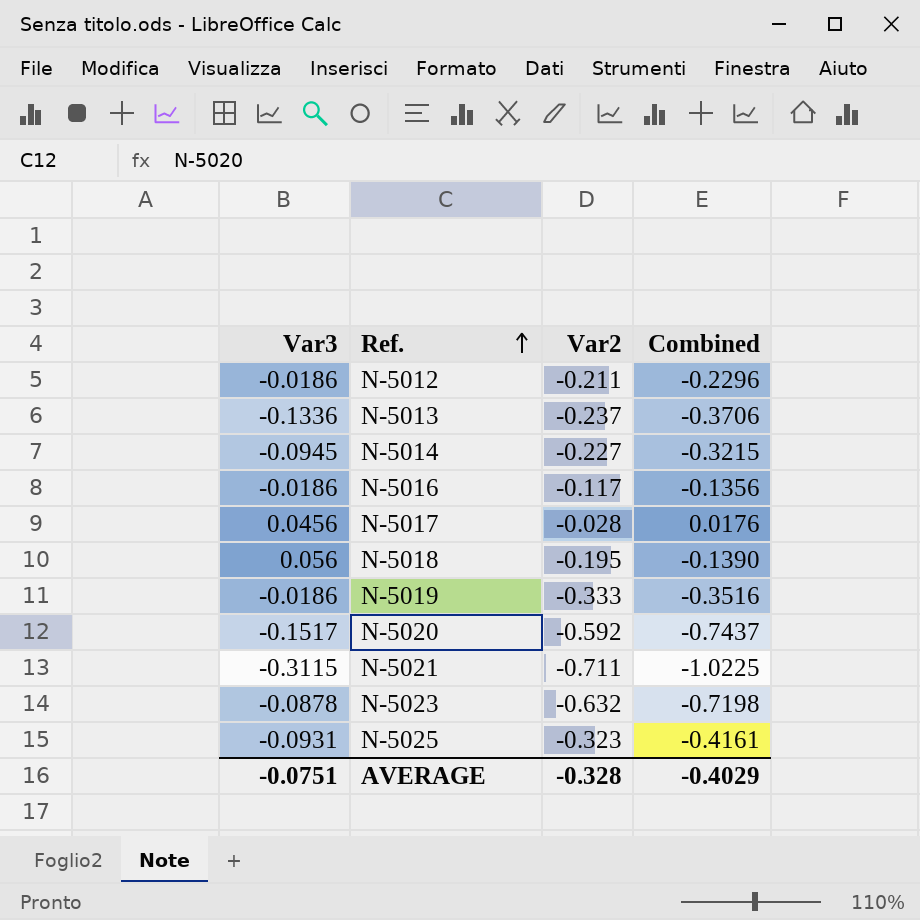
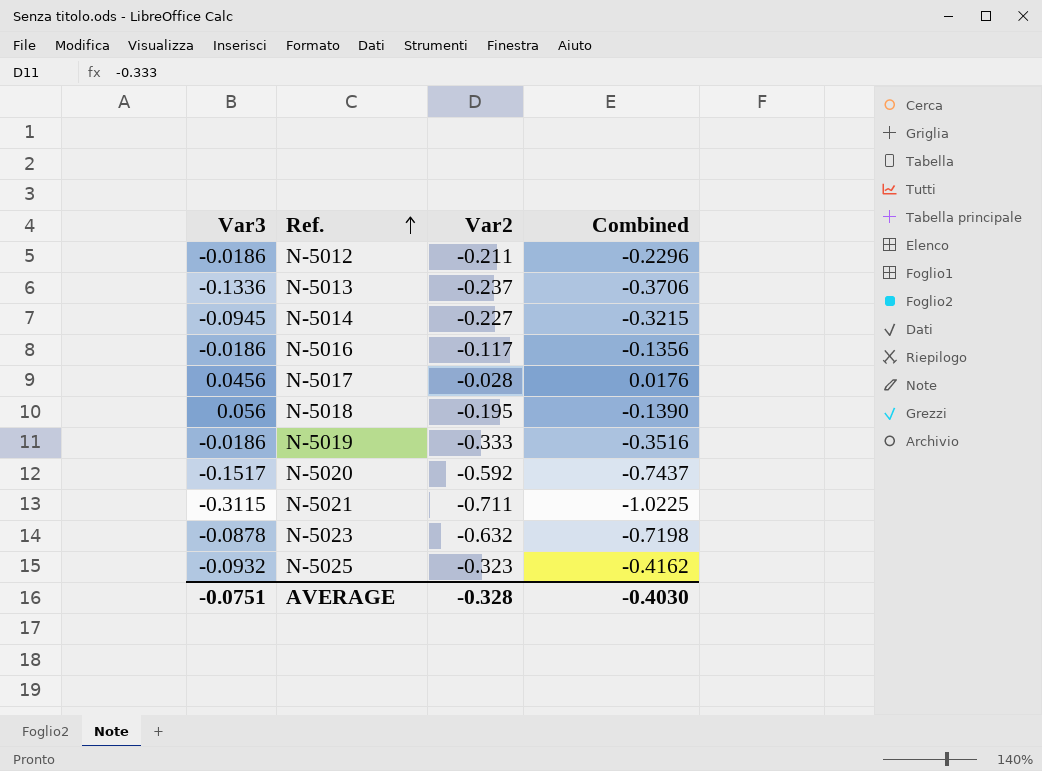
N-5025 | Var3: -0.0931 -> -0.0932
N-5025 | Combined: -0.4161 -> -0.4162
AVERAGE | Combined: -0.4029 -> -0.4030

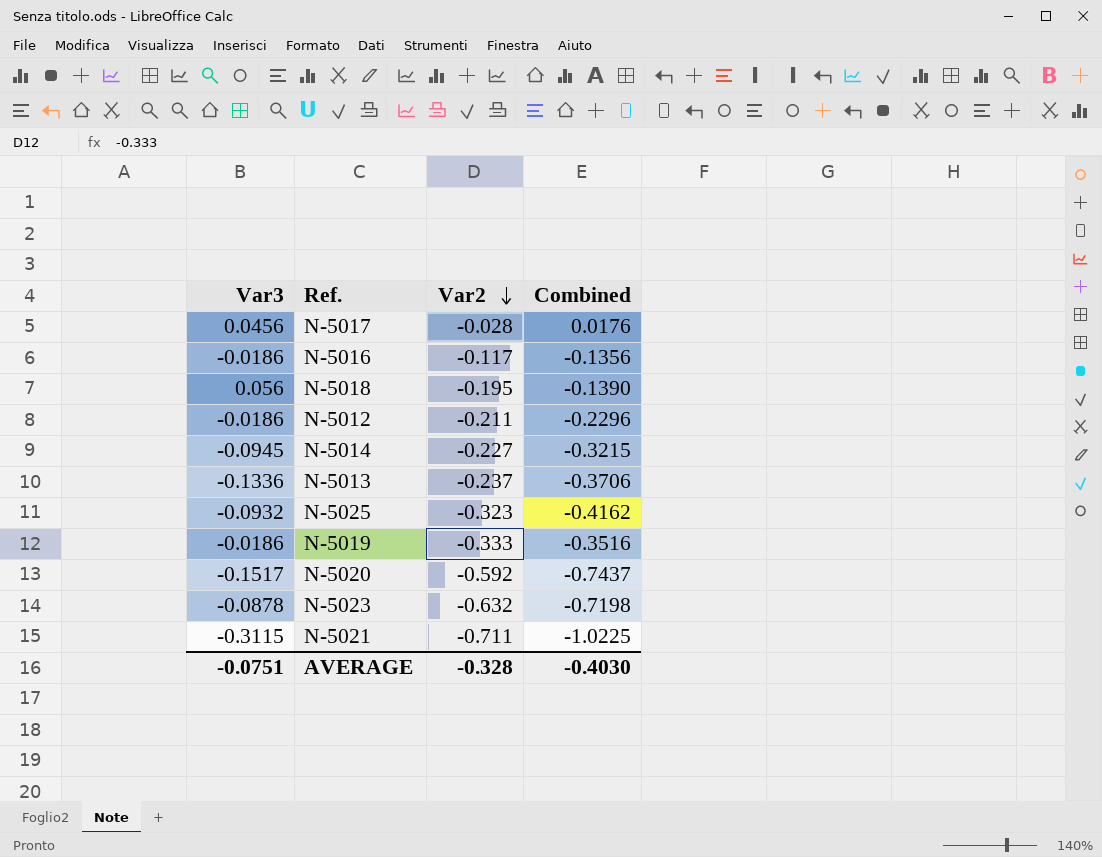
row order: Ref. ascending -> Var2 descending

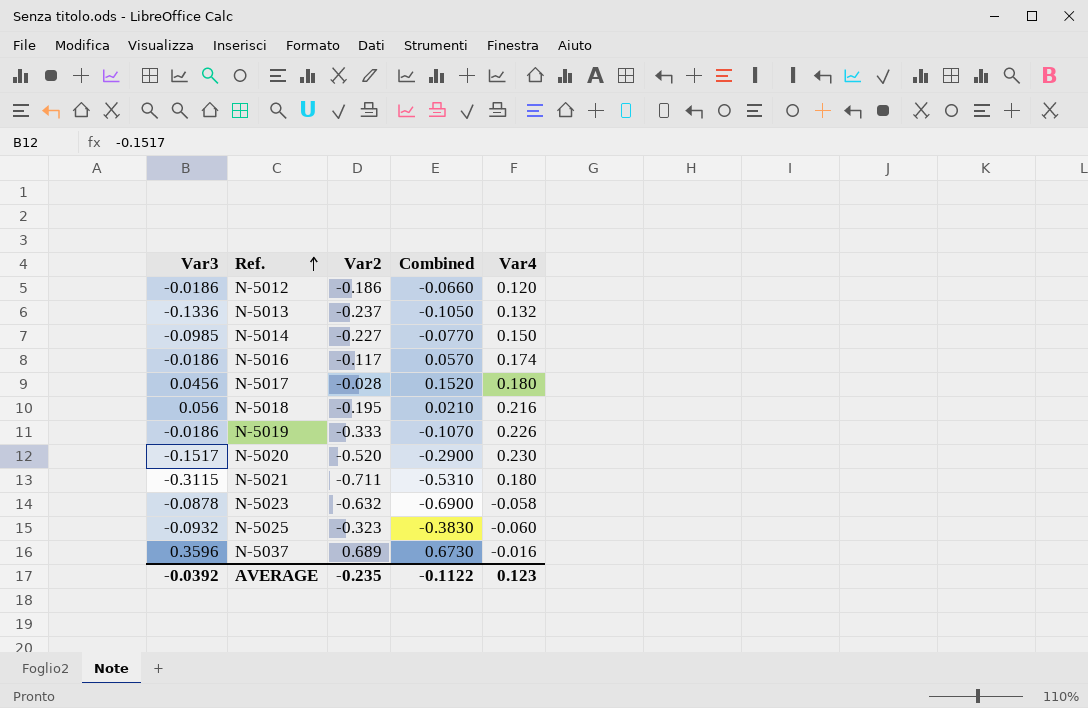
row order: Var2 descending -> Ref. ascending
column Combined | formula: [Var3] + [Var2] -> [Var2] + [Var4]
column Var4 | position: none -> 5
N-5012 | Var2: -0.211 -> -0.186
N-5014 | Var3: -0.0945 -> -0.0985
N-5020 | Var2: -0.592 -> -0.520
row N-5037: none -> 0.3596 | 0.689 | 0.6730 | -0.016
AVERAGE | Var3: -0.0751 -> -0.0392
AVERAGE | Var2: -0.328 -> -0.235
AVERAGE | Combined: -0.4030 -> -0.1122

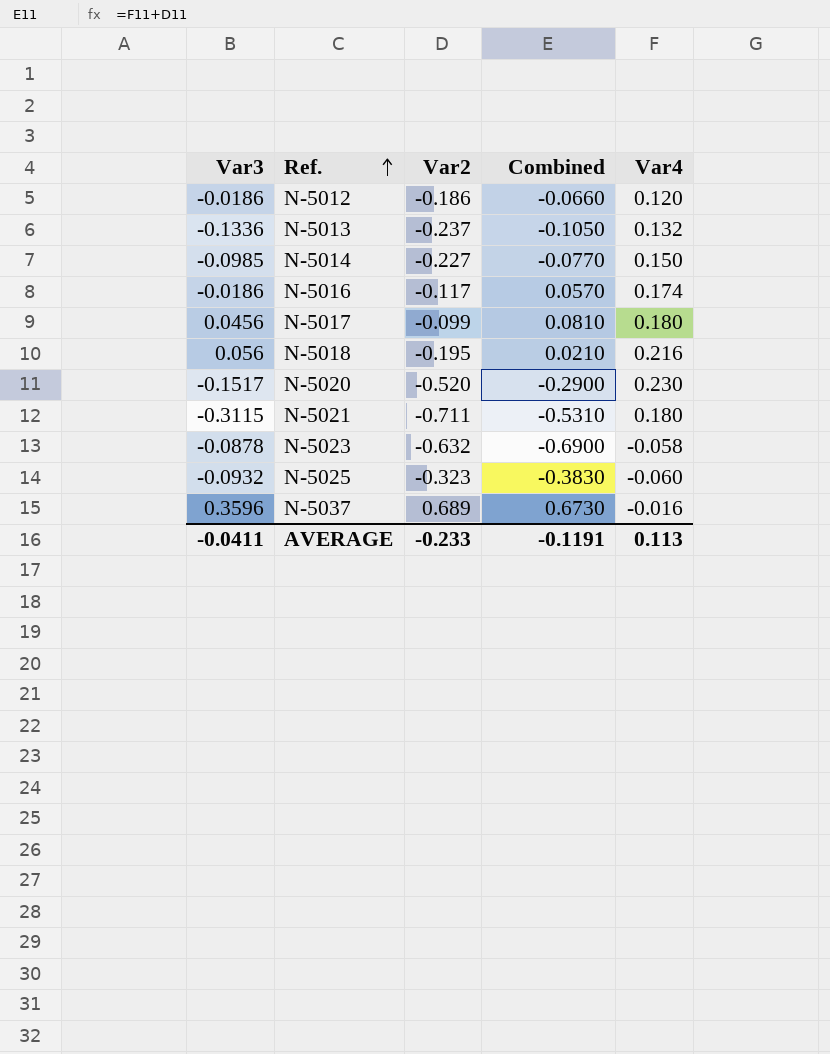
row N-5019: -0.0186 | -0.333 | -0.1070 | 0.226 -> none
N-5017 | Var2: -0.028 -> -0.099
N-5017 | Combined: 0.1520 -> 0.0810
AVERAGE | Var3: -0.0392 -> -0.0411
AVERAGE | Var2: -0.235 -> -0.233
AVERAGE | Combined: -0.1122 -> -0.1191
AVERAGE | Var4: 0.123 -> 0.113

